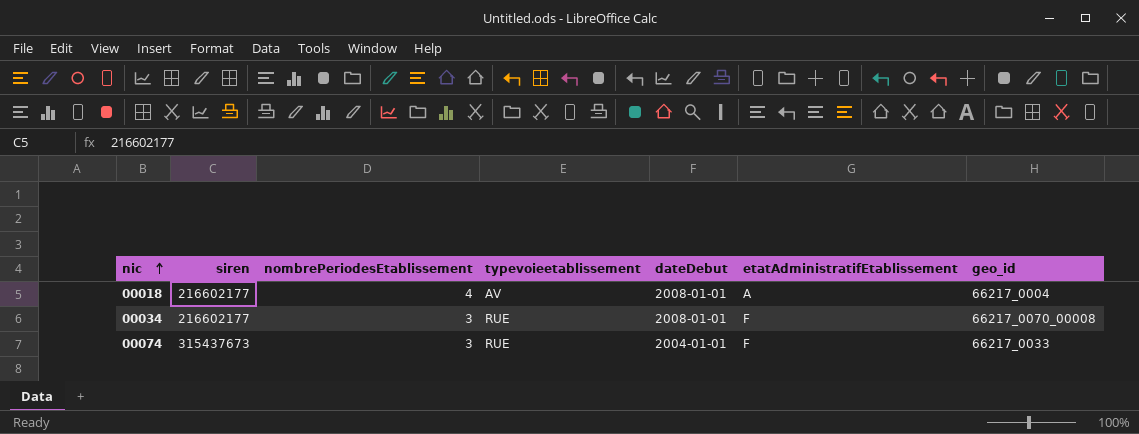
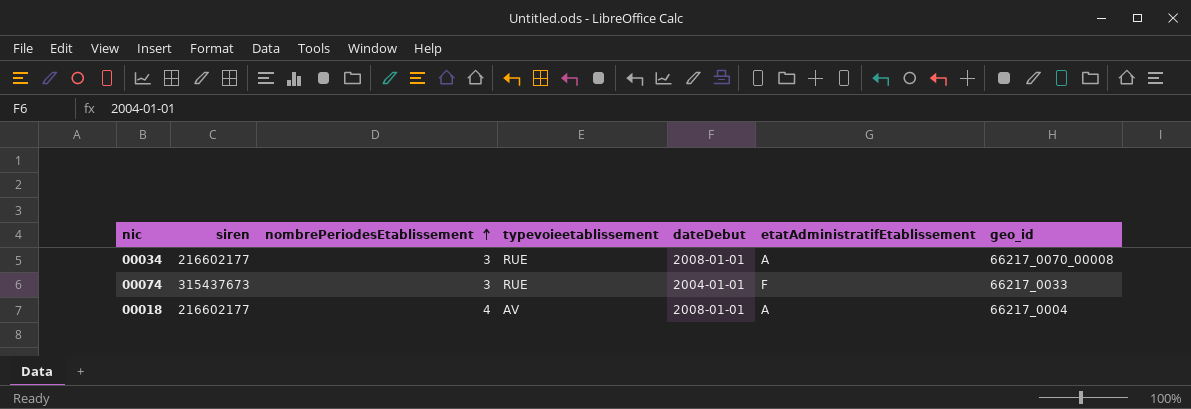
row order: nic ascending -> nombrePeriodesEtablissement ascending
00034 | etatAdministratifEtablissement: F -> A

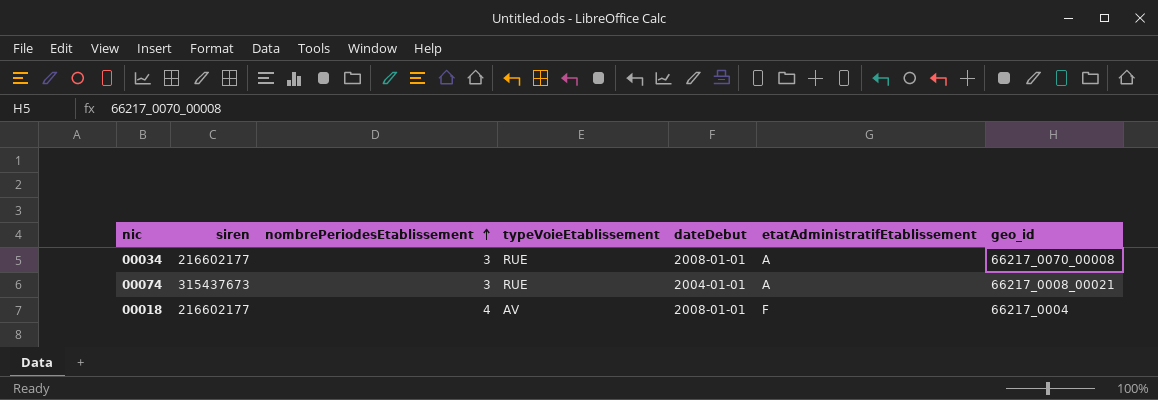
column name: typevoieetablissement -> typeVoieEtablissement
00074 | etatAdministratifEtablissement: F -> A
00074 | geo_id: 66217_0033 -> 66217_0008_00021
00018 | etatAdministratifEtablissement: A -> F

